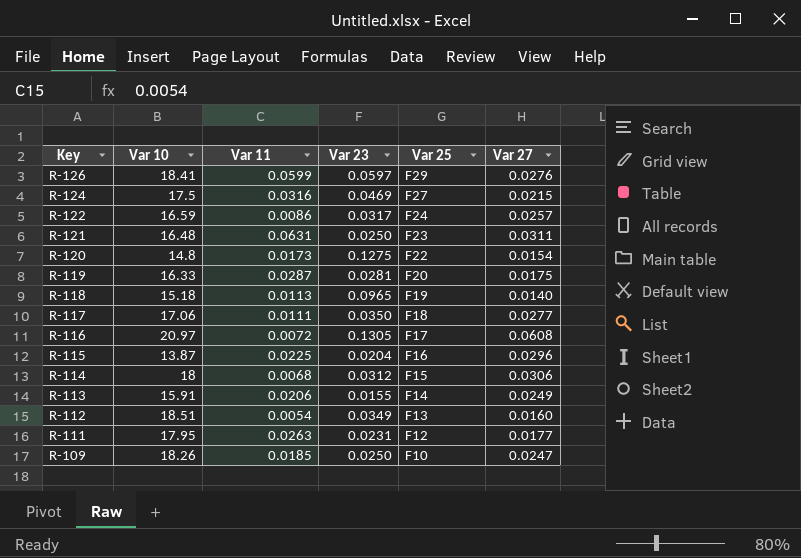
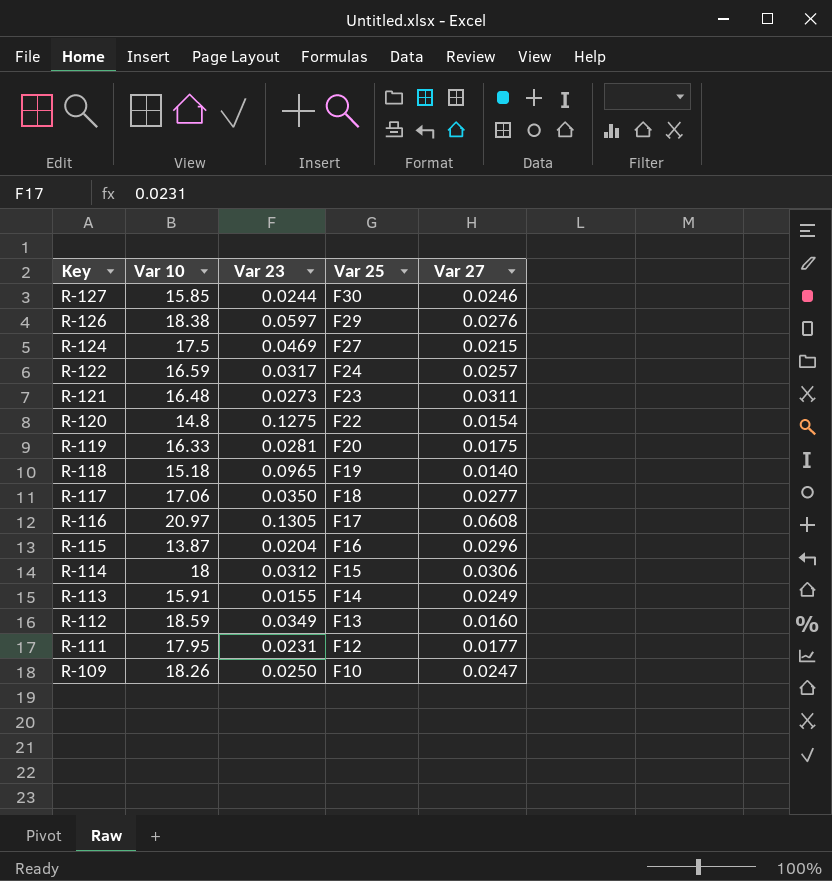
column Var 11 | position: 3 -> none
row R-127: none -> 15.85 | 0.0244 | F30 | 0.0246
R-126 | Var 10: 18.41 -> 18.38
R-121 | Var 23: 0.0250 -> 0.0273
R-112 | Var 10: 18.51 -> 18.59

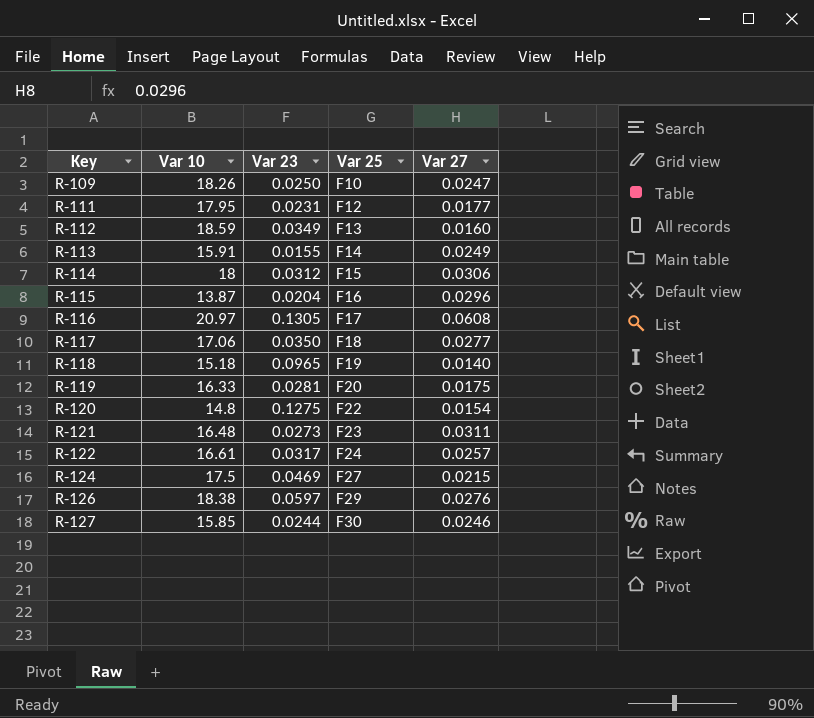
row order: Key descending -> Key ascending
R-122 | Var 10: 16.59 -> 16.61

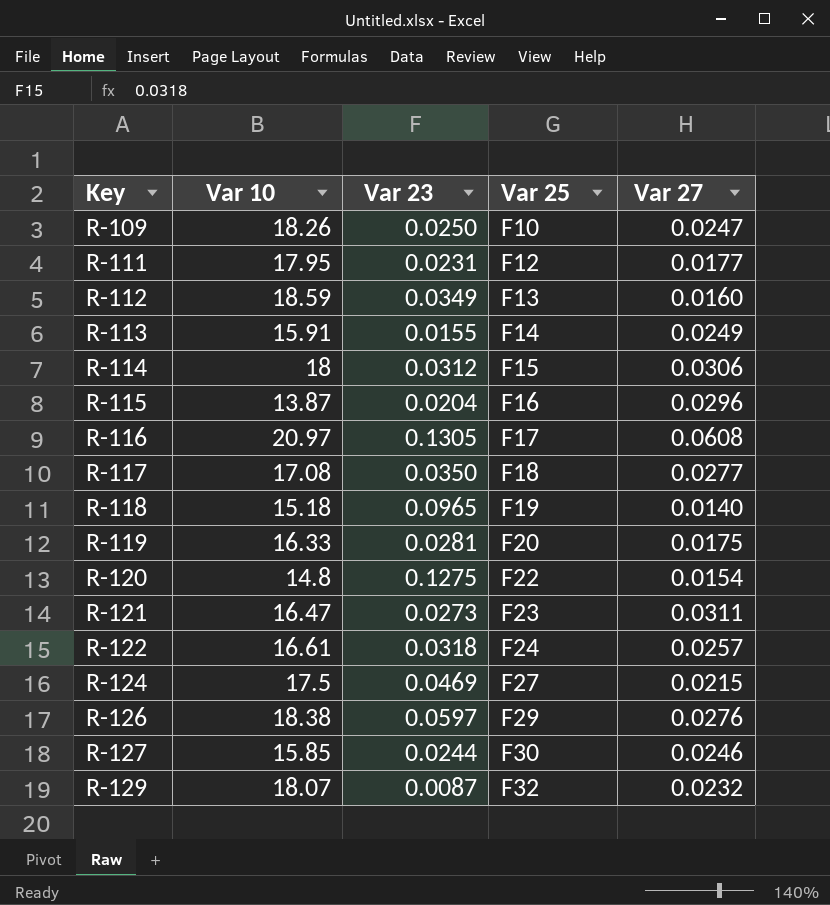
R-117 | Var 10: 17.06 -> 17.08
R-121 | Var 10: 16.48 -> 16.47
R-122 | Var 23: 0.0317 -> 0.0318
row R-129: none -> 18.07 | 0.0087 | F32 | 0.0232

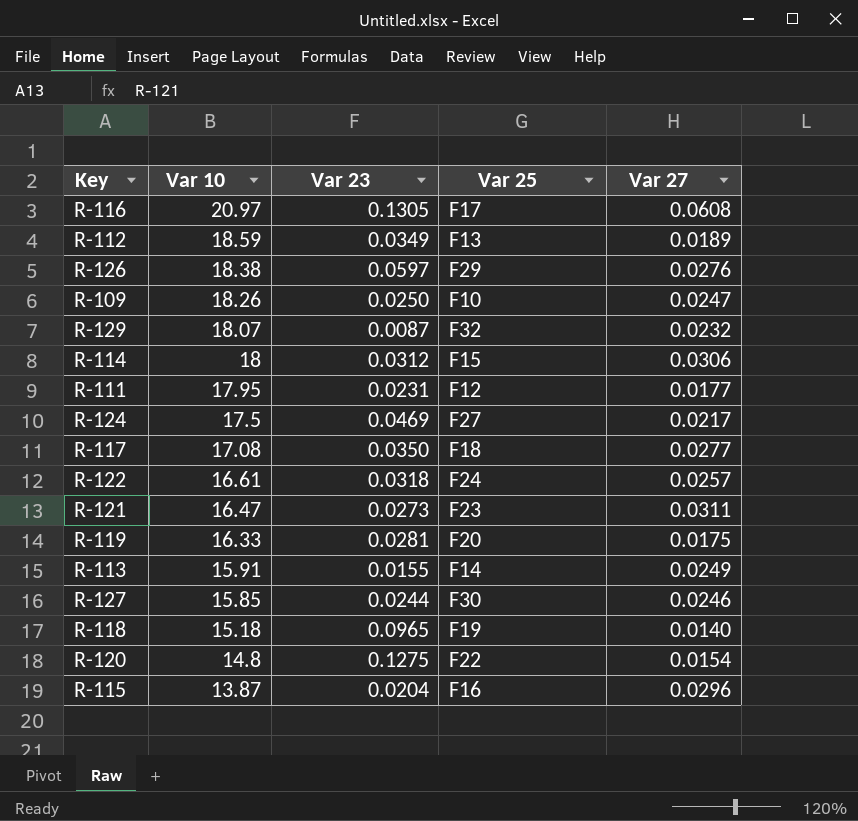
row order: Key ascending -> Var 10 descending
R-112 | Var 27: 0.0160 -> 0.0189
R-124 | Var 27: 0.0215 -> 0.0217

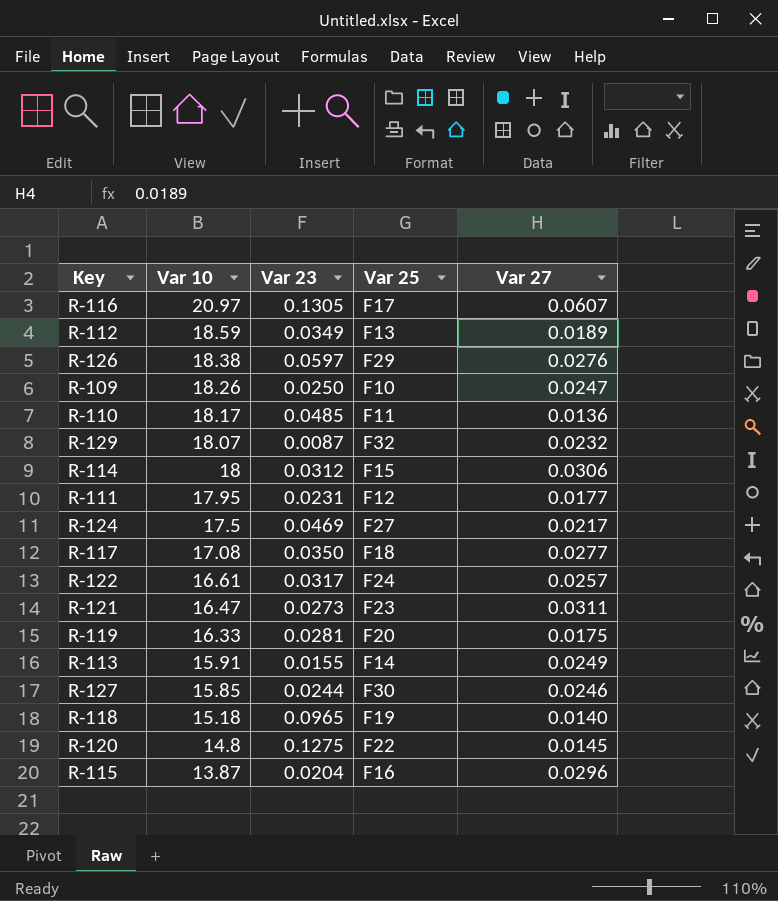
R-116 | Var 27: 0.0608 -> 0.0607
row R-110: none -> 18.17 | 0.0485 | F11 | 0.0136
R-122 | Var 23: 0.0318 -> 0.0317
R-120 | Var 27: 0.0154 -> 0.0145

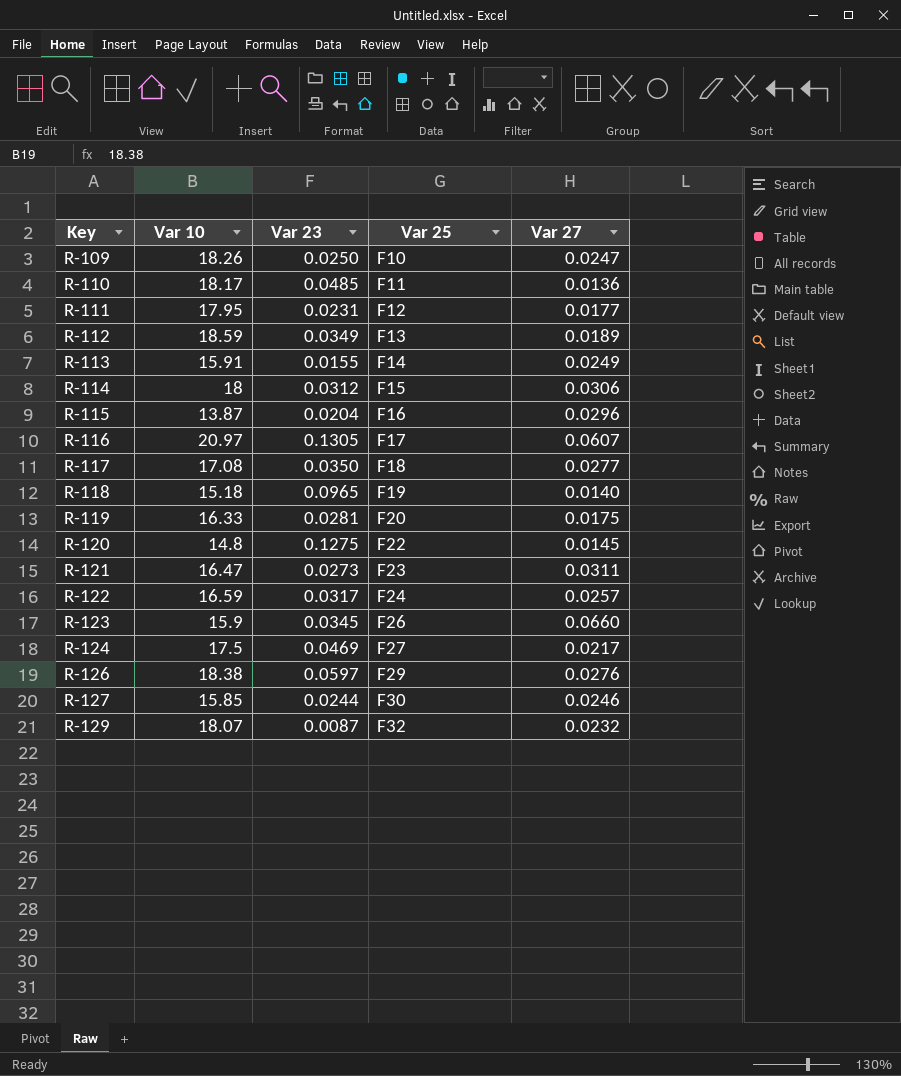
row order: Var 10 descending -> Key ascending
R-122 | Var 10: 16.61 -> 16.59
row R-123: none -> 15.9 | 0.0345 | F26 | 0.0660

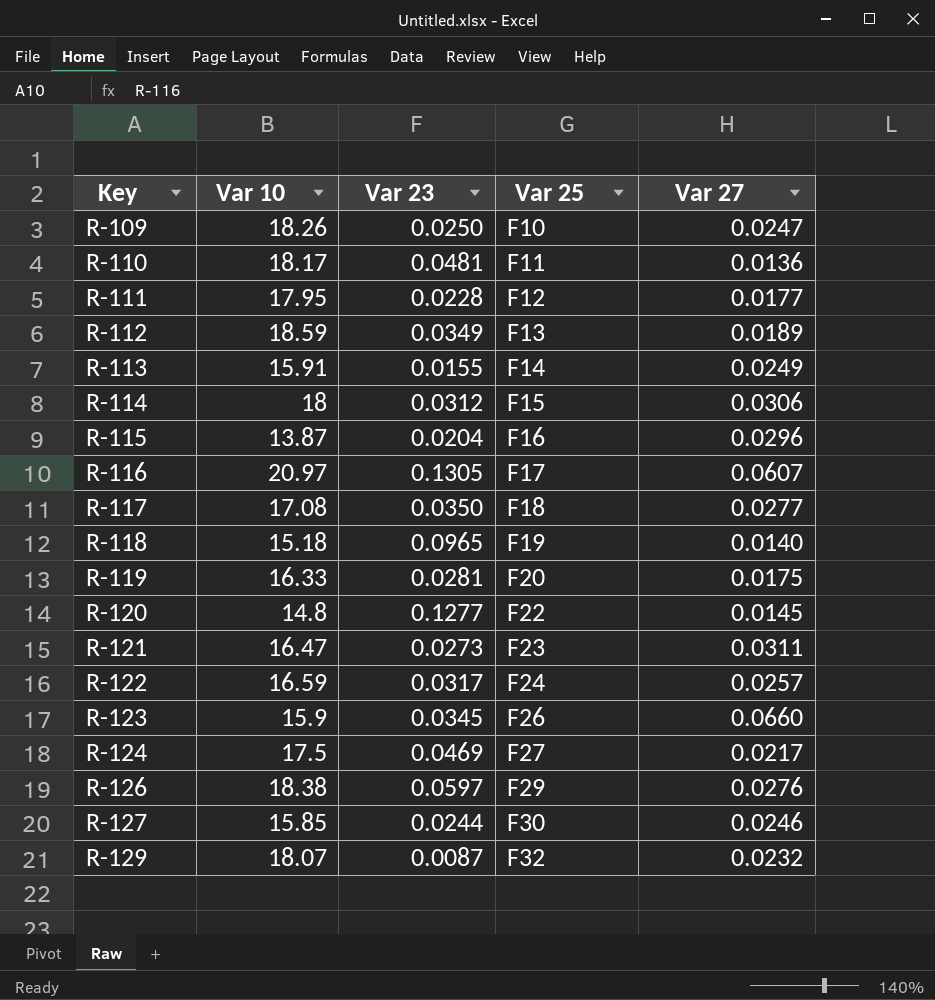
R-110 | Var 23: 0.0485 -> 0.0481
R-111 | Var 23: 0.0231 -> 0.0228
R-120 | Var 23: 0.1275 -> 0.1277

